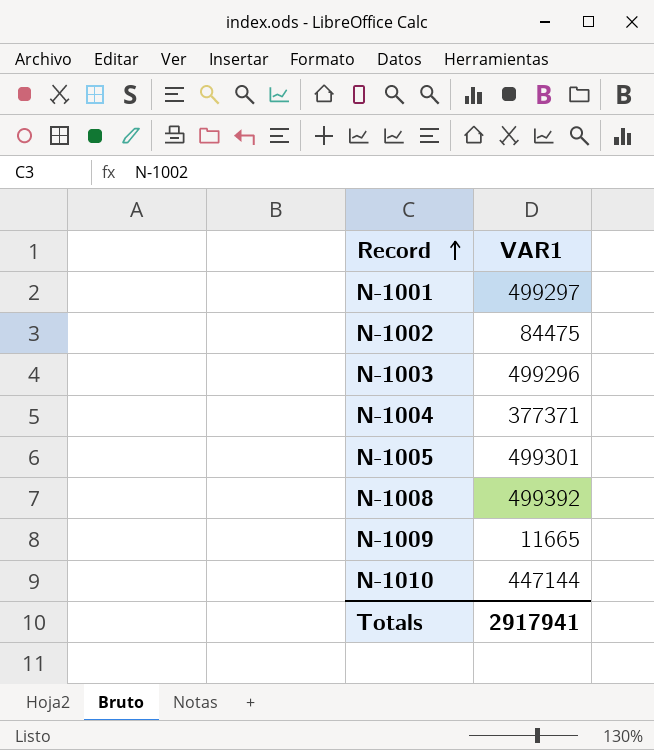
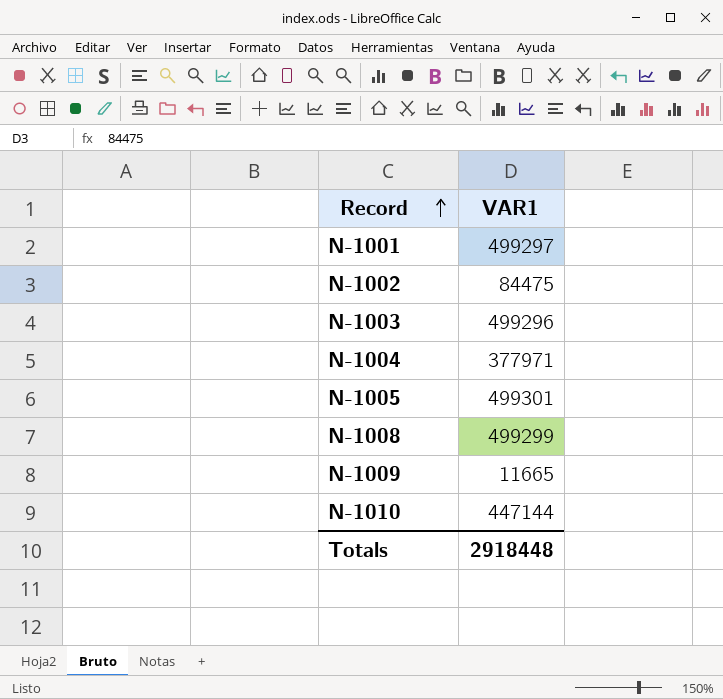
N-1004 | VAR1: 377371 -> 377971
N-1008 | VAR1: 499392 -> 499299
Totals | VAR1: 2917941 -> 2918448

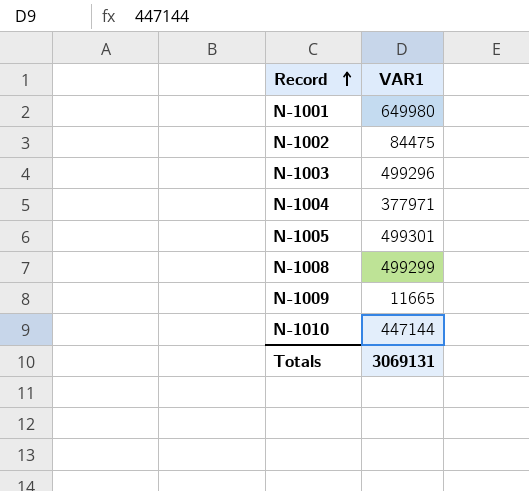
N-1001 | VAR1: 499297 -> 649980
Totals | VAR1: 2918448 -> 3069131

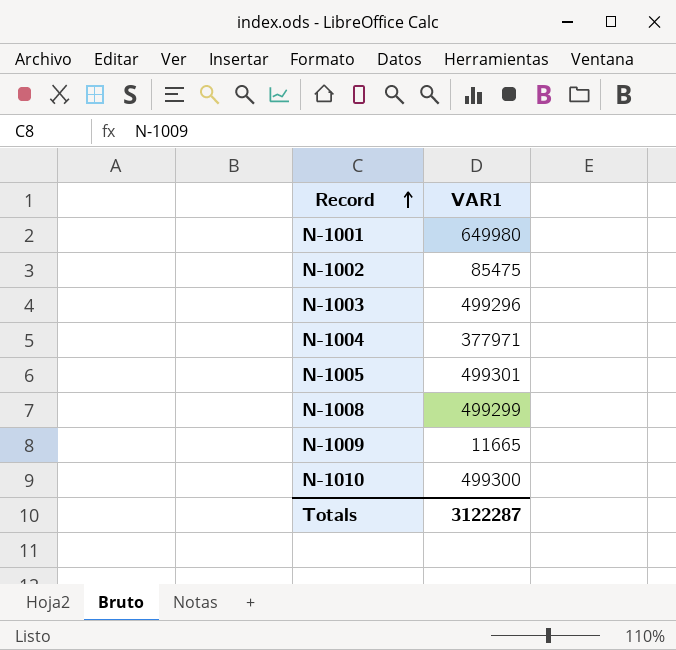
N-1002 | VAR1: 84475 -> 85475
N-1010 | VAR1: 447144 -> 499300
Totals | VAR1: 3069131 -> 3122287

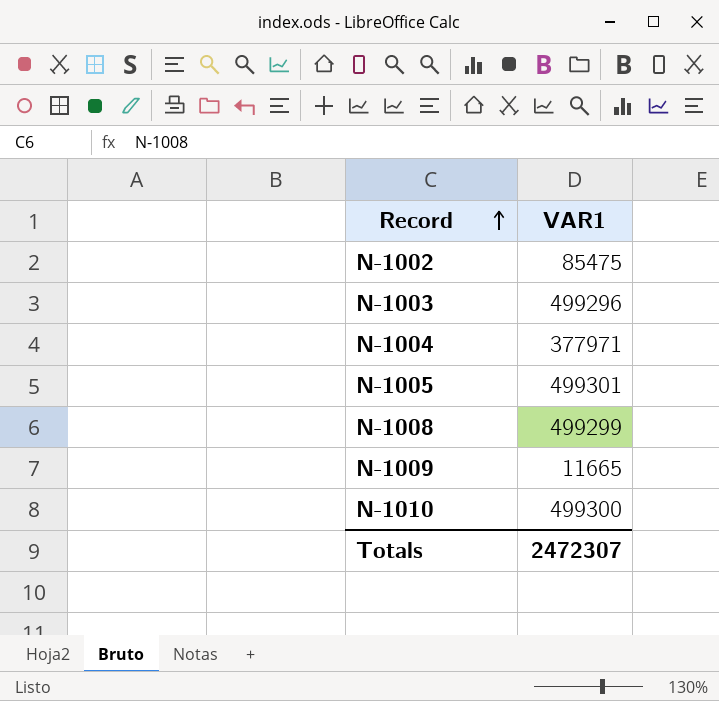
row N-1001: 649980 -> none
Totals | VAR1: 3122287 -> 2472307

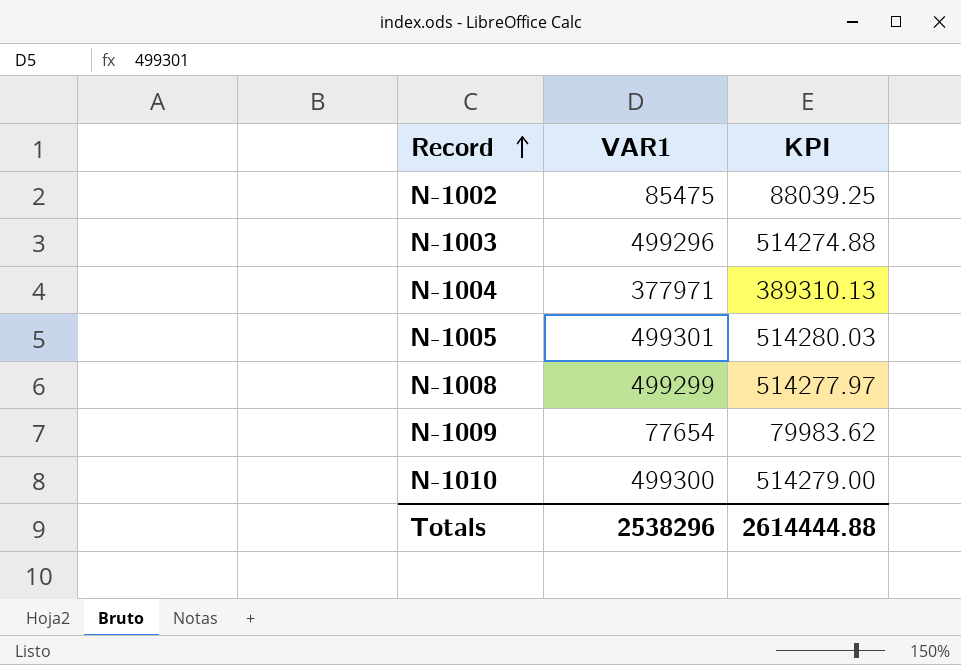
column KPI | formula: none -> [VAR1] * 1.03
N-1009 | VAR1: 11665 -> 77654
Totals | VAR1: 2472307 -> 2538296

